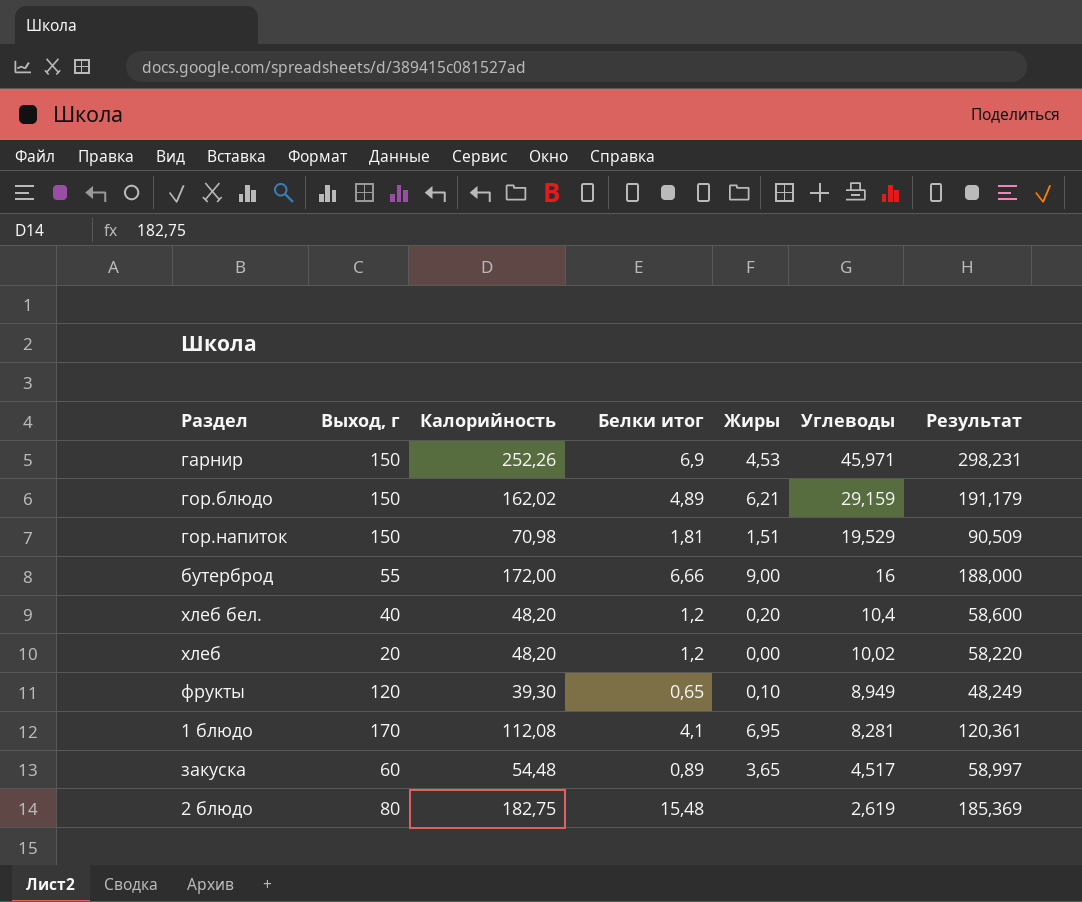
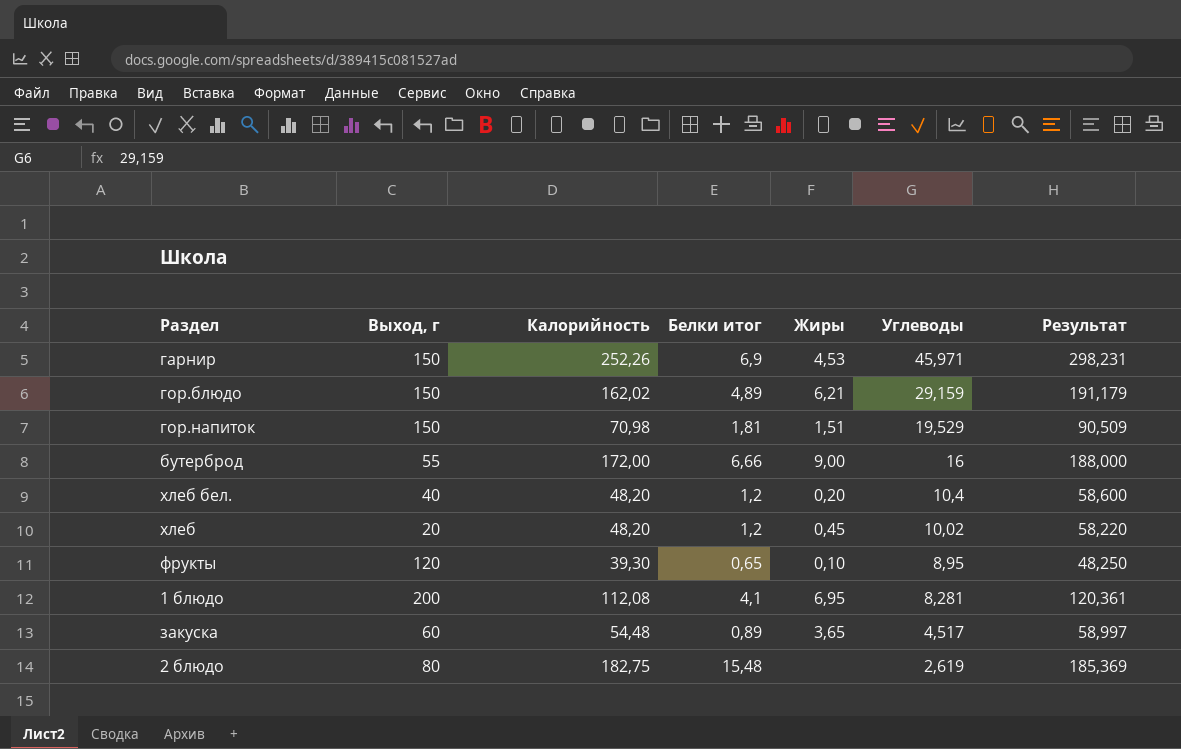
хлеб | Жиры: 0,00 -> 0,45
фрукты | Углеводы: 8,949 -> 8,95
фрукты | Результат: 48,249 -> 48,250
1 блюдо | Выход, г: 170 -> 200

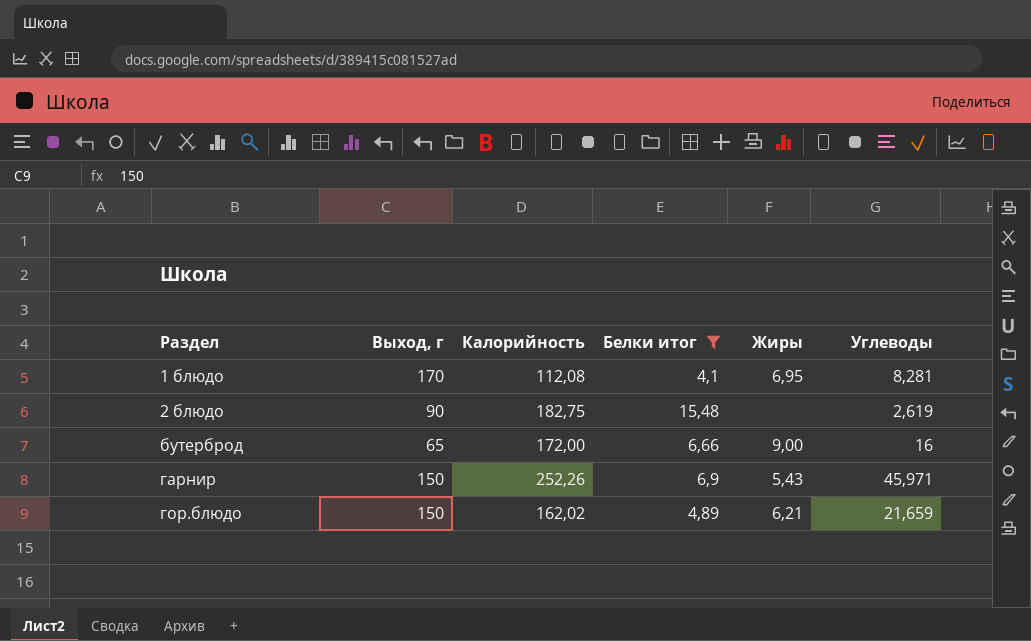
filter: none -> Белки итог >= 4,1
row order: Углеводы descending -> Раздел ascending
column Результат | formula: [Калорийность] + [Углеводы] -> none
1 блюдо | Выход, г: 200 -> 170
2 блюдо | Выход, г: 80 -> 90
бутерброд | Выход, г: 55 -> 65
гарнир | Жиры: 4,53 -> 5,43
гор.блюдо | Углеводы: 29,159 -> 21,659

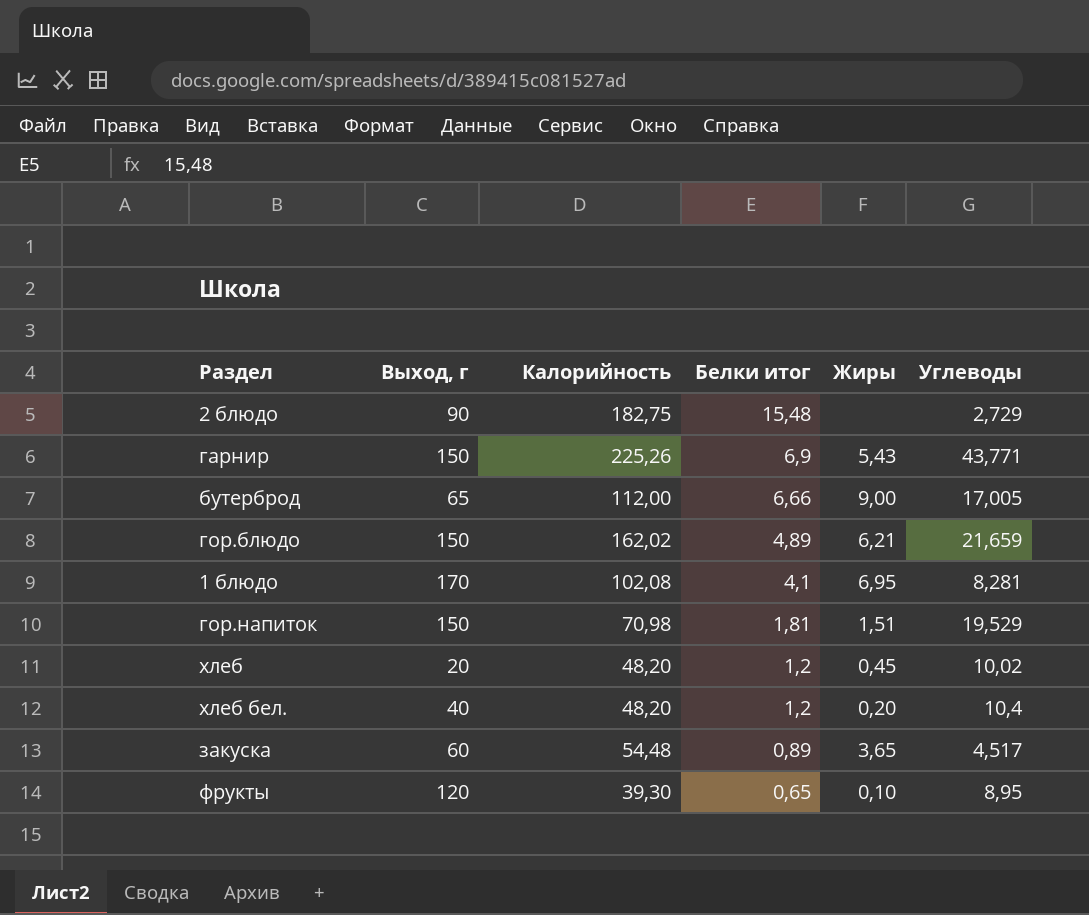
filter: Белки итог >= 4,1 -> none
row order: Раздел ascending -> Белки итог descending
2 блюдо | Углеводы: 2,619 -> 2,729
гарнир | Калорийность: 252,26 -> 225,26
гарнир | Углеводы: 45,971 -> 43,771
бутерброд | Калорийность: 172,00 -> 112,00
бутерброд | Углеводы: 16 -> 17,005
1 блюдо | Калорийность: 112,08 -> 102,08

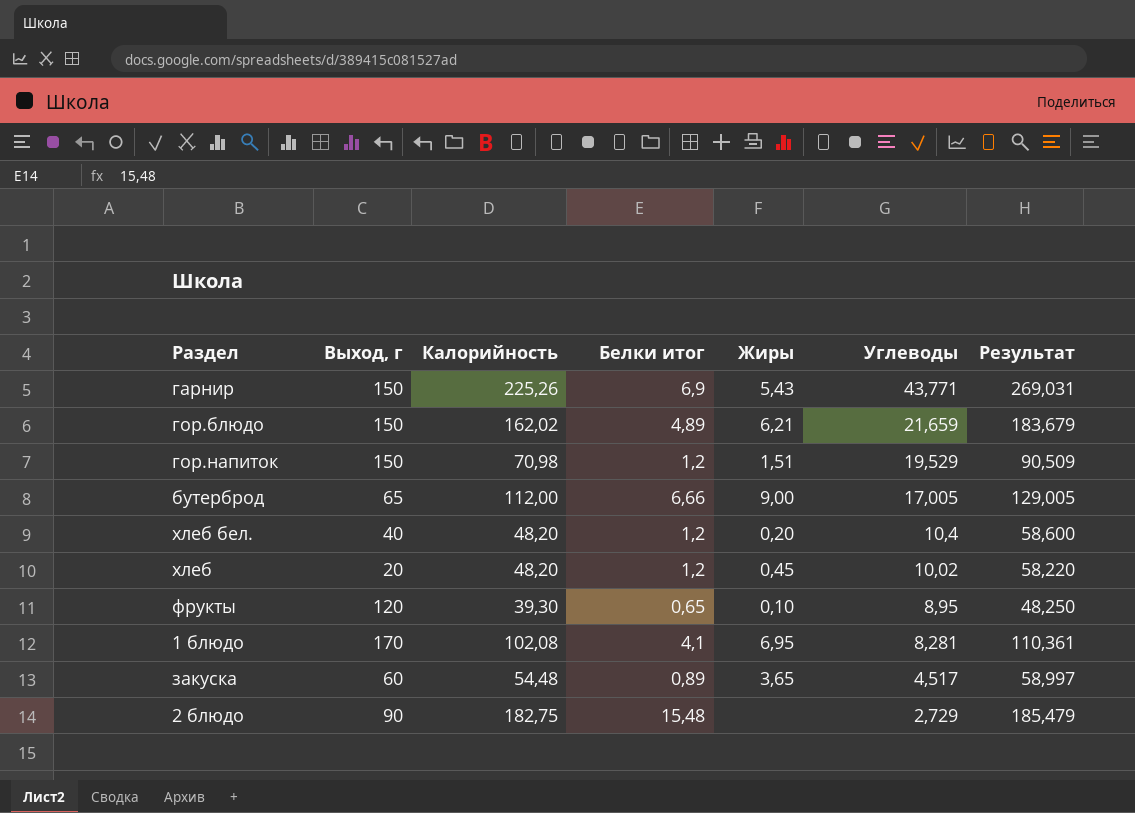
row order: Белки итог descending -> Углеводы descending
column Результат | formula: none -> [Калорийность] + [Углеводы]
гор.напиток | Белки итог: 1,81 -> 1,2

